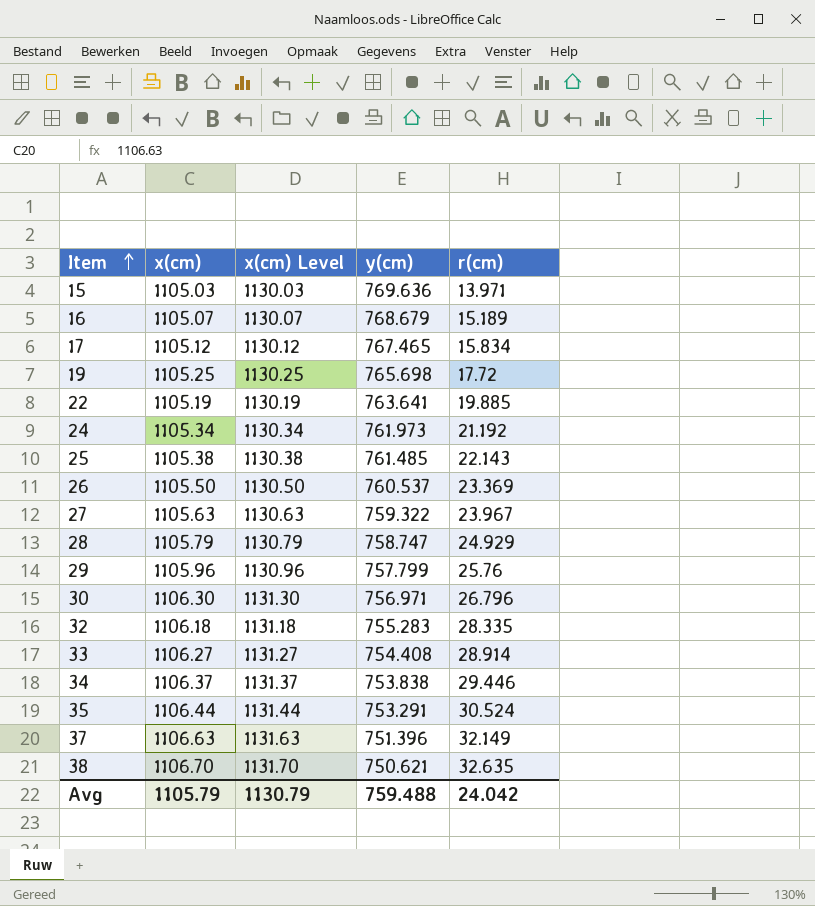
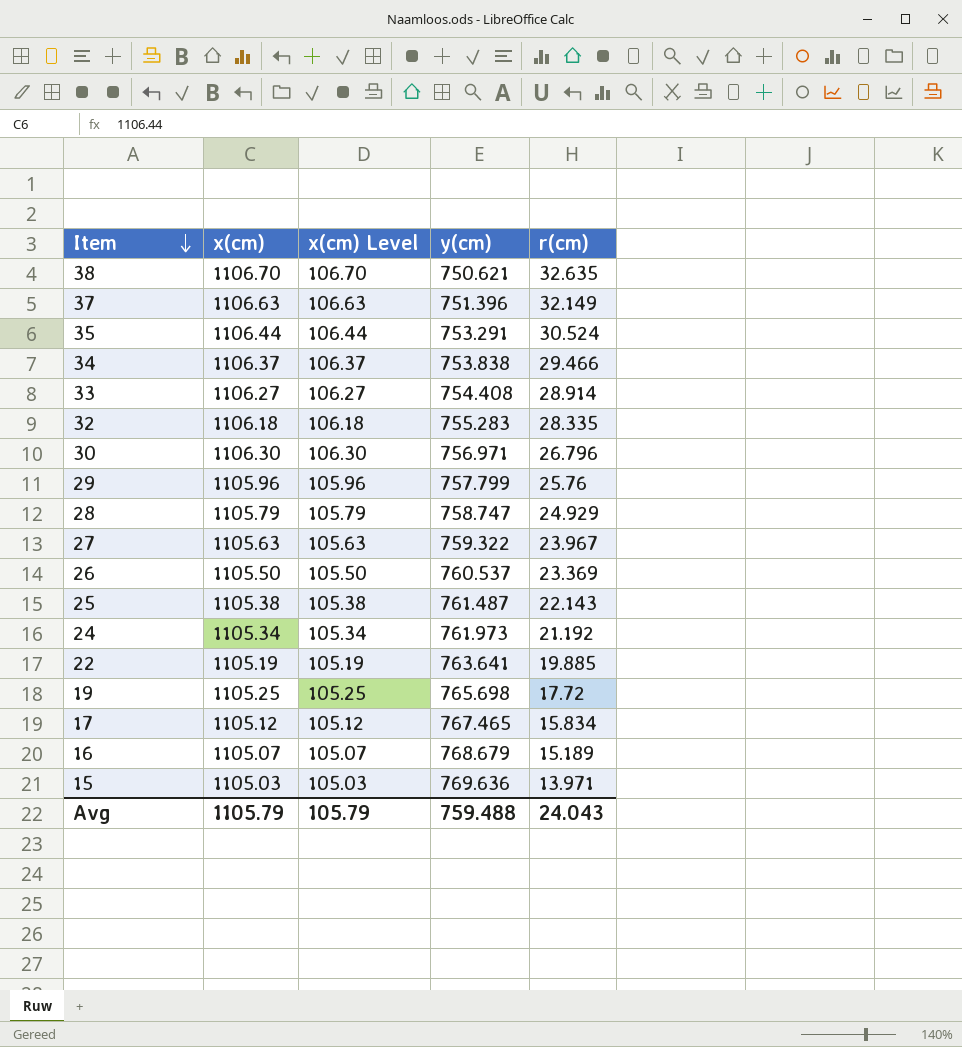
row order: Item ascending -> Item descending
column x(cm) Level | formula: [x(cm)] + 25 -> [x(cm)] - 1000
34 | r(cm): 29.446 -> 29.466
25 | y(cm): 761.485 -> 761.487
Avg | x(cm) Level: 1130.79 -> 105.79
Avg | r(cm): 24.042 -> 24.043

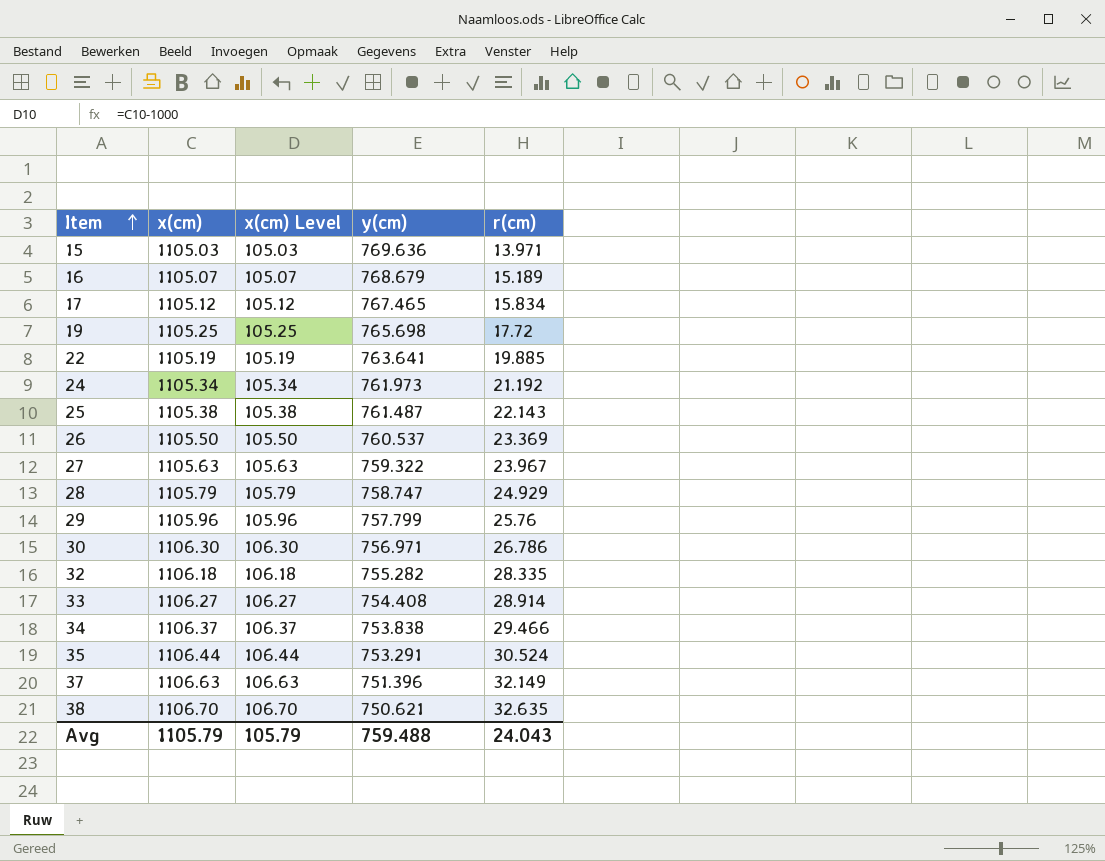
row order: Item descending -> Item ascending
30 | r(cm): 26.796 -> 26.786
32 | y(cm): 755.283 -> 755.282

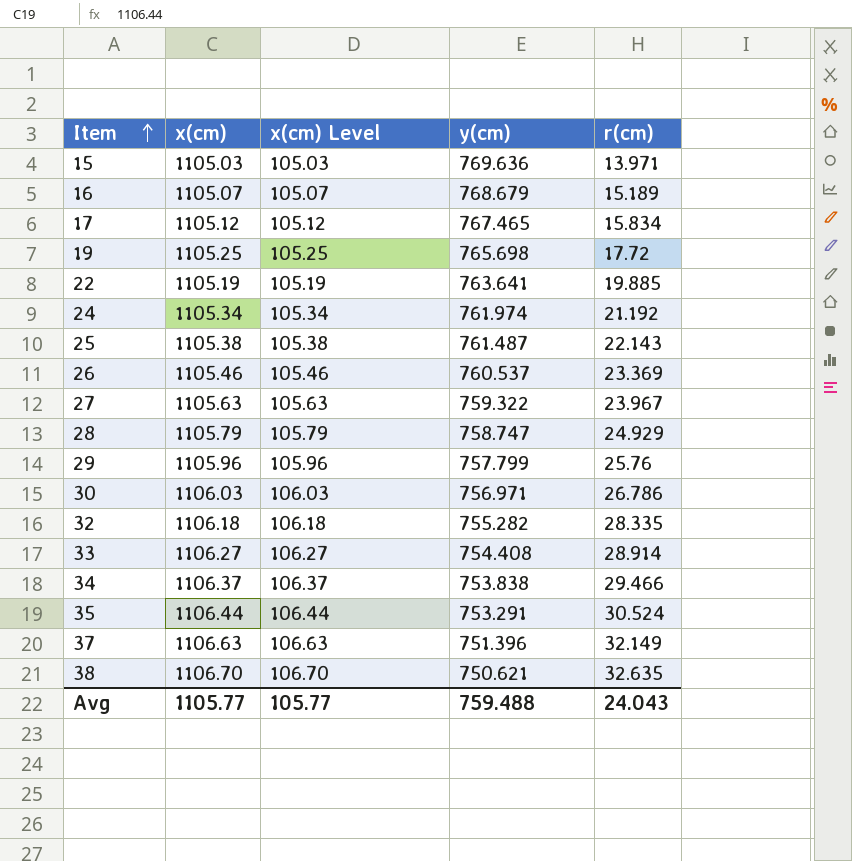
24 | y(cm): 761.973 -> 761.974
26 | x(cm): 1105.50 -> 1105.46
26 | x(cm) Level: 105.50 -> 105.46
30 | x(cm): 1106.30 -> 1106.03
30 | x(cm) Level: 106.30 -> 106.03
Avg | x(cm): 1105.79 -> 1105.77
Avg | x(cm) Level: 105.79 -> 105.77

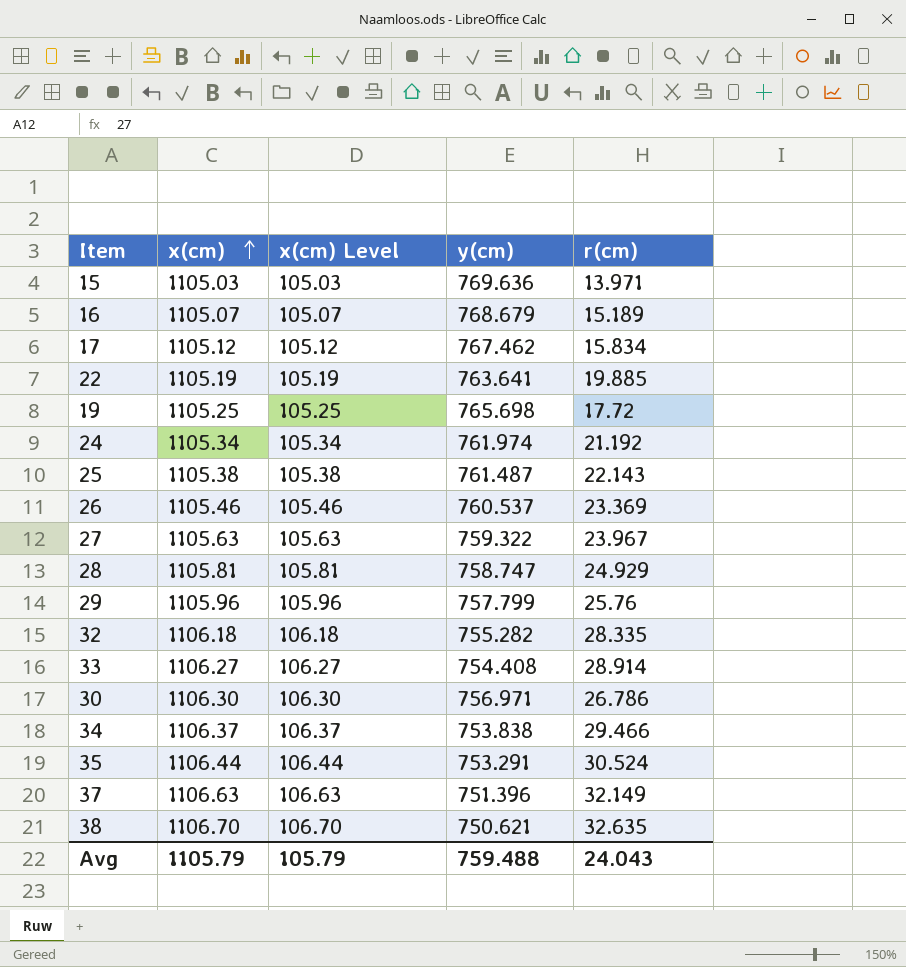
row order: Item ascending -> x(cm) ascending
17 | y(cm): 767.465 -> 767.462
28 | x(cm): 1105.79 -> 1105.81
28 | x(cm) Level: 105.79 -> 105.81
30 | x(cm): 1106.03 -> 1106.30
30 | x(cm) Level: 106.03 -> 106.30
Avg | x(cm): 1105.77 -> 1105.79
Avg | x(cm) Level: 105.77 -> 105.79

